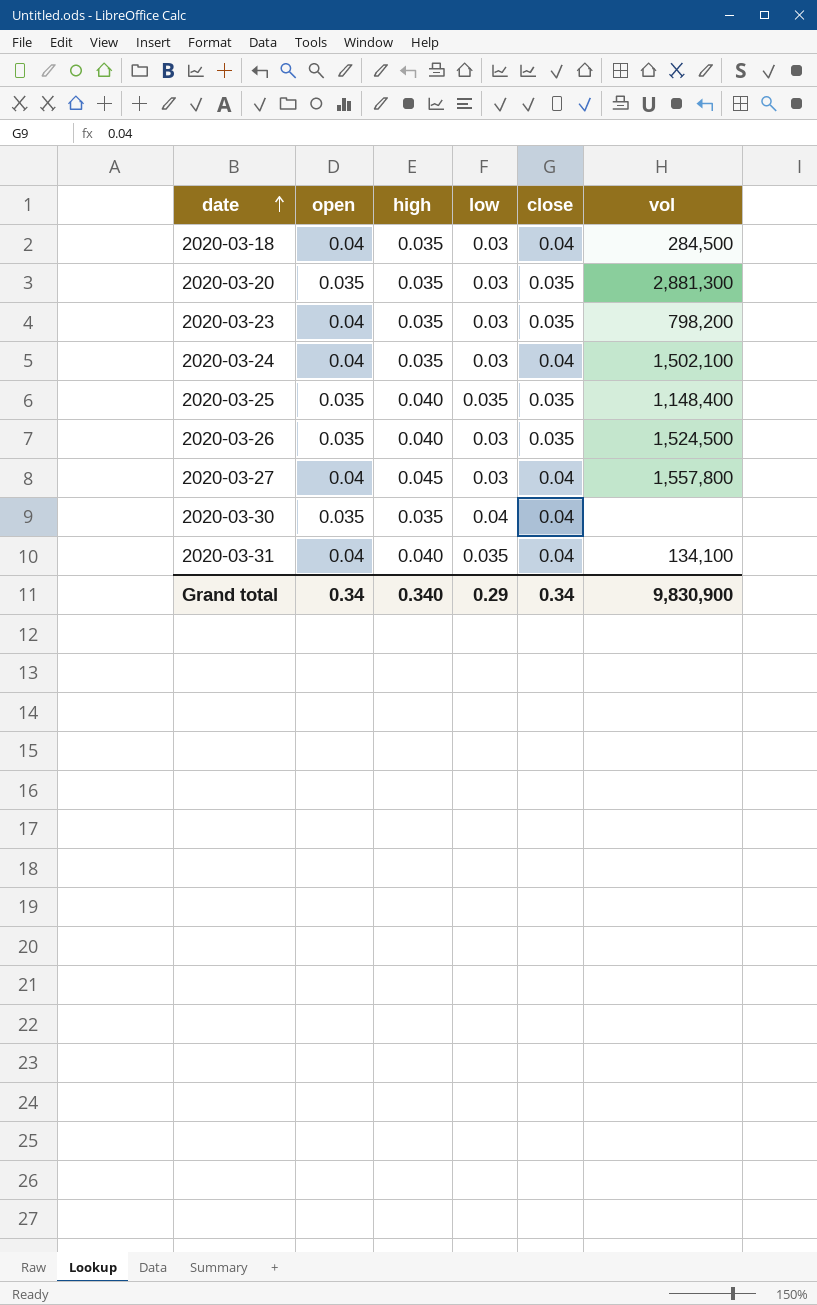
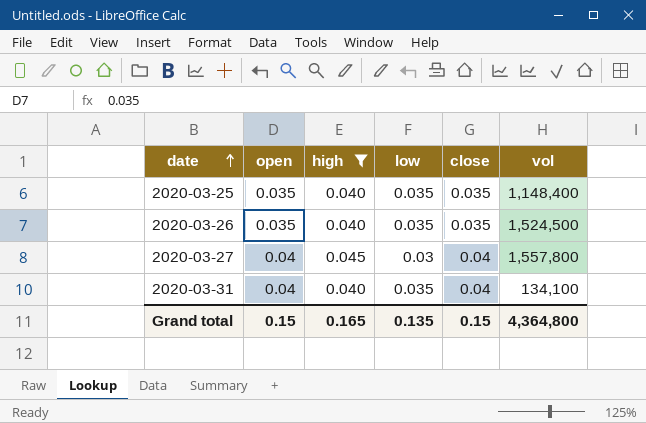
filter: none -> high != 0.035
2020-03-26 | low: 0.03 -> 0.035
Grand total | open: 0.34 -> 0.15
Grand total | high: 0.340 -> 0.165
Grand total | low: 0.29 -> 0.135
Grand total | close: 0.34 -> 0.15
Grand total | vol: 9,830,900 -> 4,364,800

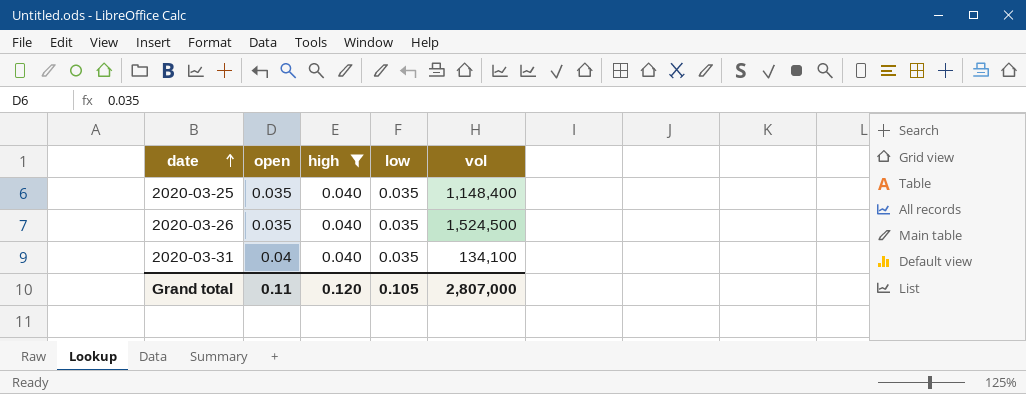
column close | position: 5 -> none
row 2020-03-27: 0.04 | 0.045 | 0.03 | 0.04 | 1,557,800 -> none
Grand total | open: 0.15 -> 0.11
Grand total | high: 0.165 -> 0.120
Grand total | low: 0.135 -> 0.105
Grand total | vol: 4,364,800 -> 2,807,000

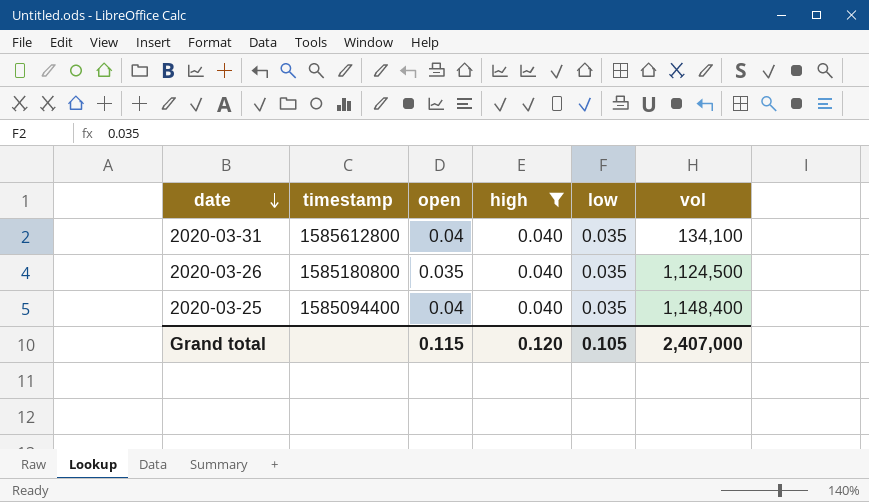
row order: date ascending -> date descending
column timestamp | position: none -> 2
2020-03-26 | vol: 1,524,500 -> 1,124,500
2020-03-25 | open: 0.035 -> 0.04
Grand total | open: 0.11 -> 0.115
Grand total | vol: 2,807,000 -> 2,407,000

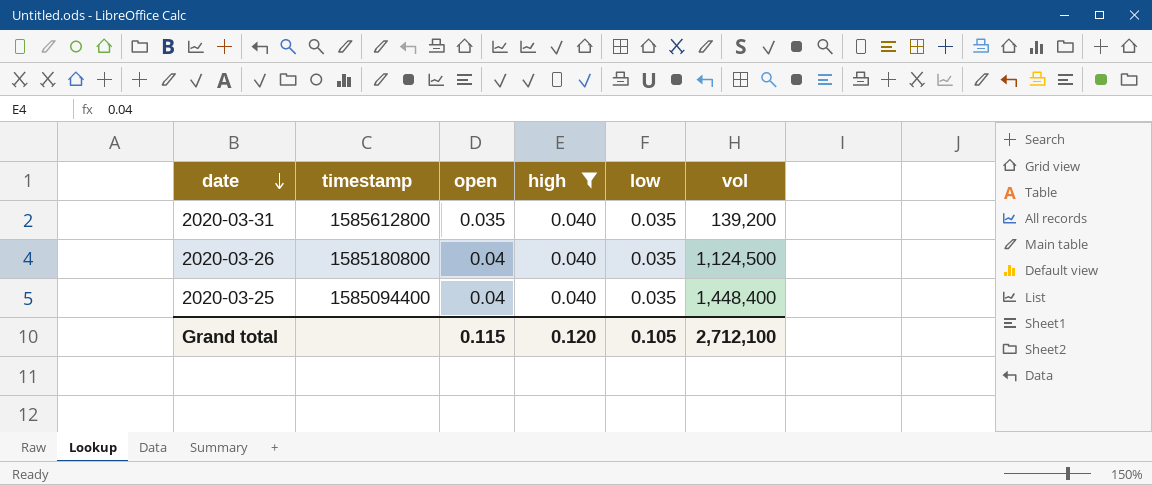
2020-03-31 | open: 0.04 -> 0.035
2020-03-31 | vol: 134,100 -> 139,200
2020-03-26 | open: 0.035 -> 0.04
2020-03-25 | vol: 1,148,400 -> 1,448,400
Grand total | vol: 2,407,000 -> 2,712,100

